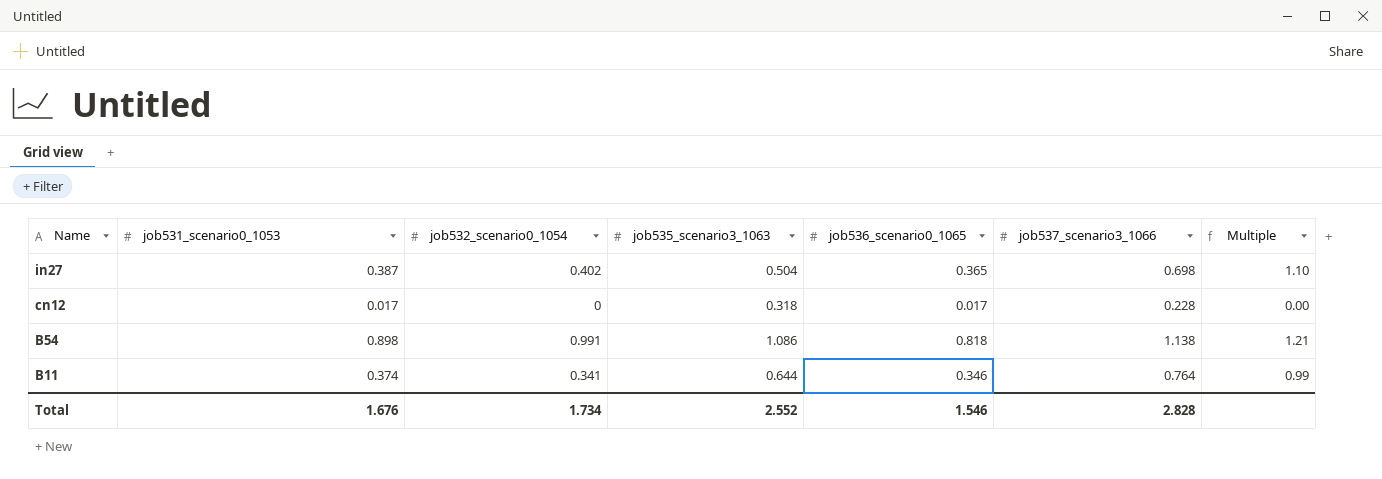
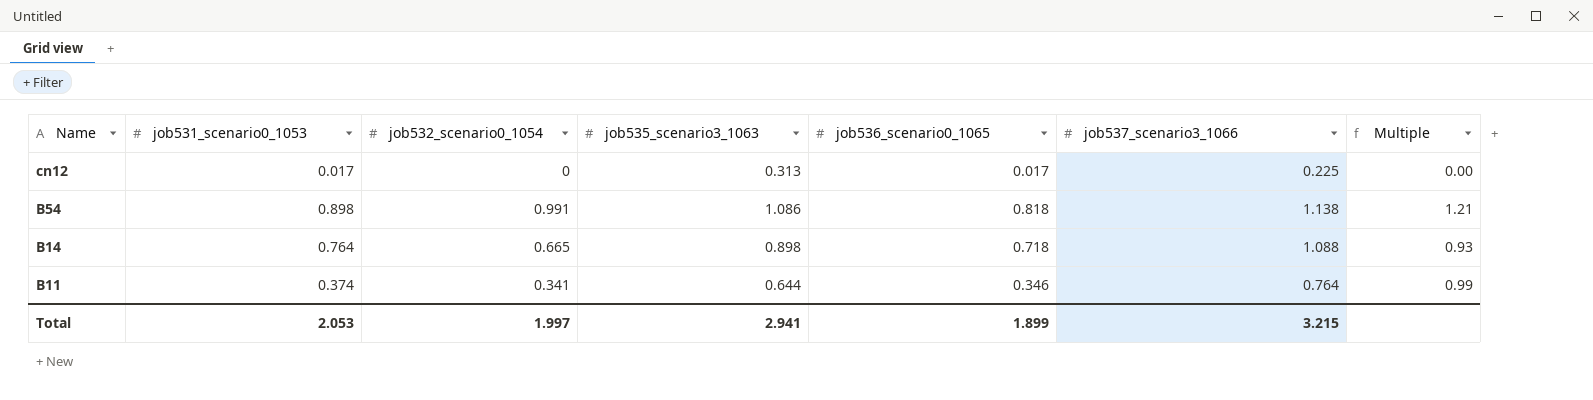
row in27: 0.387 | 0.402 | 0.504 | 0.365 | 0.698 | 1.10 -> none
cn12 | job535_scenario3_1063: 0.318 -> 0.313
cn12 | job537_scenario3_1066: 0.228 -> 0.225
row B14: none -> 0.764 | 0.665 | 0.898 | 0.718 | 1.088 | 0.93
Total | job531_scenario0_1053: 1.676 -> 2.053
Total | job532_scenario0_1054: 1.734 -> 1.997
Total | job535_scenario3_1063: 2.552 -> 2.941
Total | job536_scenario0_1065: 1.546 -> 1.899
Total | job537_scenario3_1066: 2.828 -> 3.215

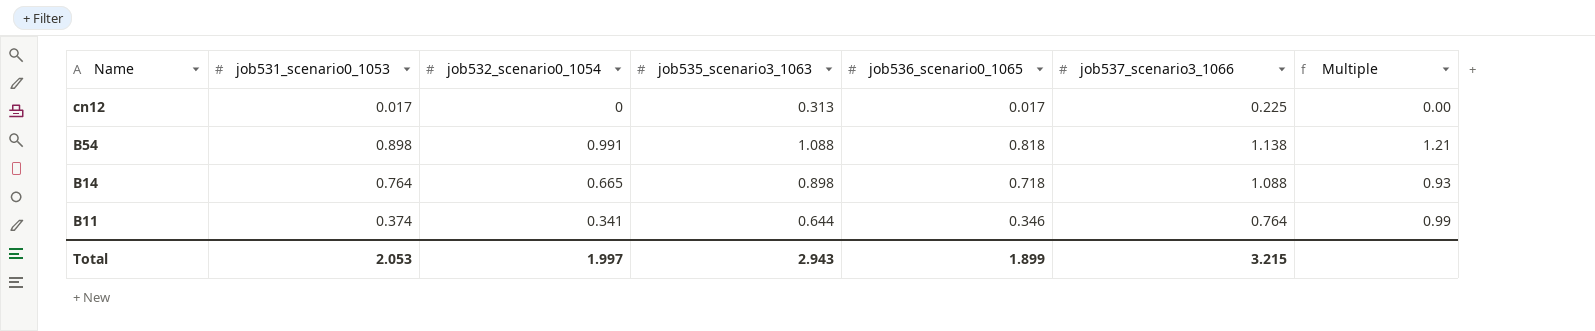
B54 | job535_scenario3_1063: 1.086 -> 1.088
Total | job535_scenario3_1063: 2.941 -> 2.943

